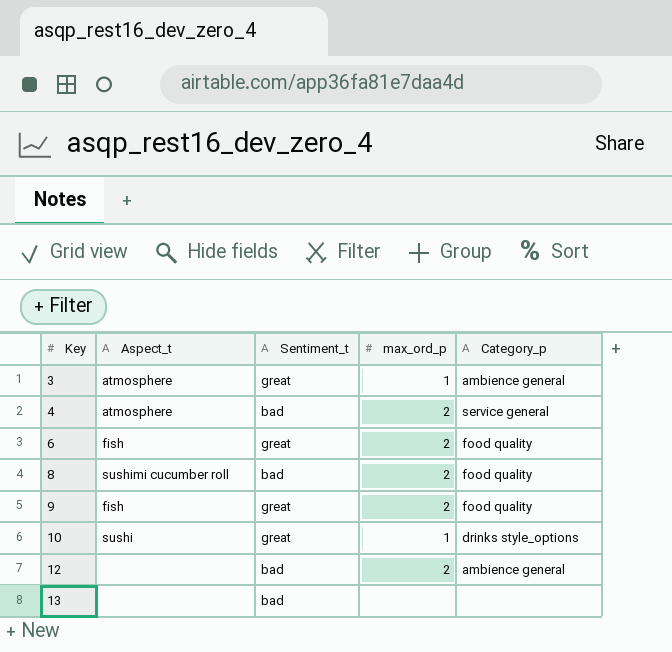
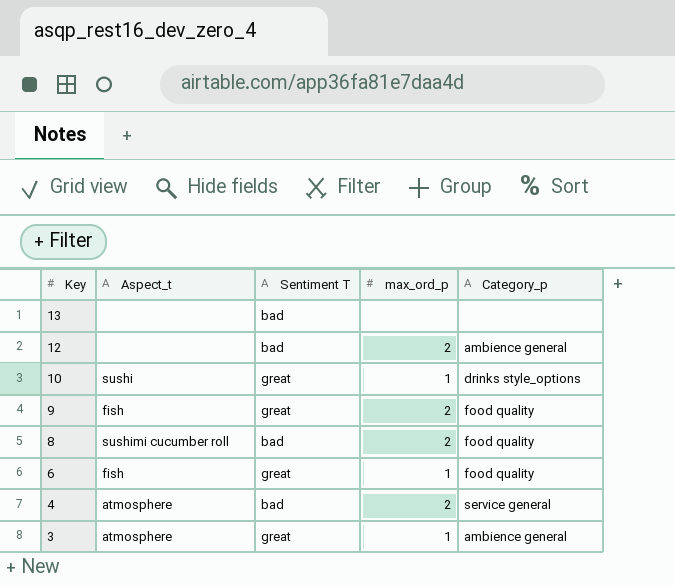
row order: Key ascending -> Key descending
column name: Sentiment_t -> Sentiment T
6 | max_ord_p: 2 -> 1

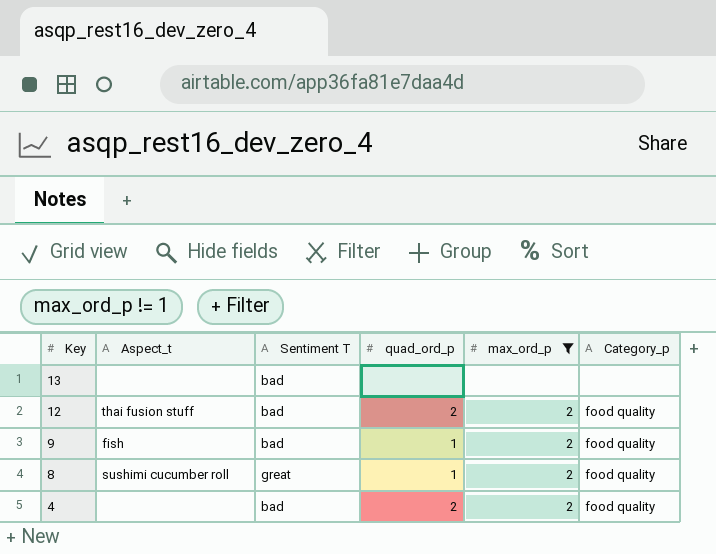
filter: none -> max_ord_p != 1
column quad_ord_p | position: none -> 4
12 | Aspect_t: none -> thai fusion stuff
12 | Category_p: ambience general -> food quality
9 | Sentiment T: great -> bad
8 | Sentiment T: bad -> great
4 | Aspect_t: atmosphere -> none
4 | Category_p: service general -> food quality

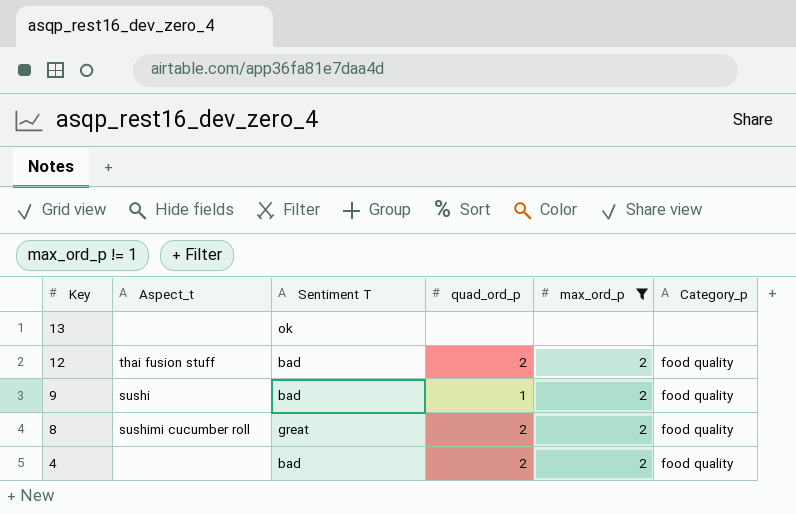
13 | Sentiment T: bad -> ok
9 | Aspect_t: fish -> sushi
8 | quad_ord_p: 1 -> 2

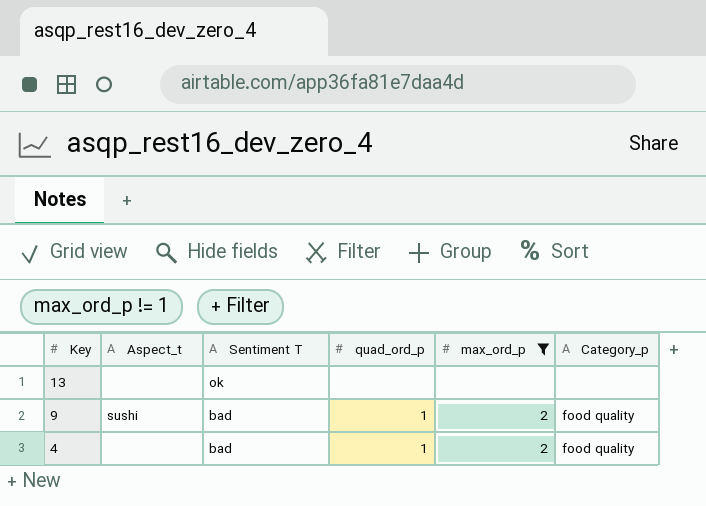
row 12: thai fusion stuff | bad | 2 | 2 | food quality -> none
row 8: sushimi cucumber roll | great | 2 | 2 | food quality -> none
4 | quad_ord_p: 2 -> 1

